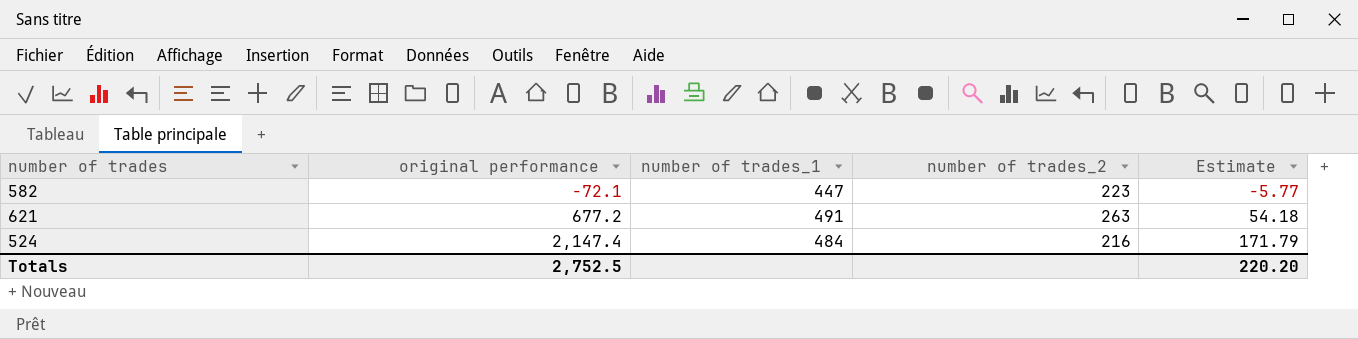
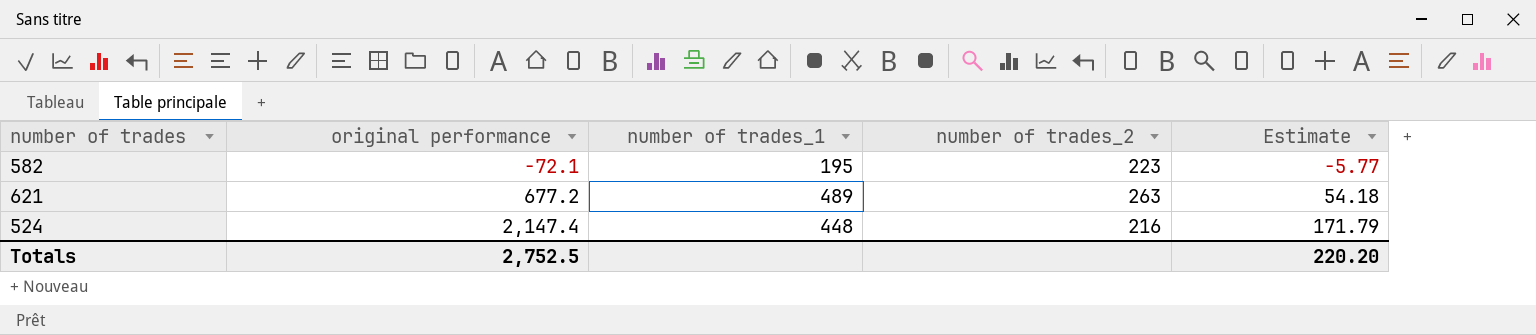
582 | number of trades_1: 447 -> 195
621 | number of trades_1: 491 -> 489
524 | number of trades_1: 484 -> 448

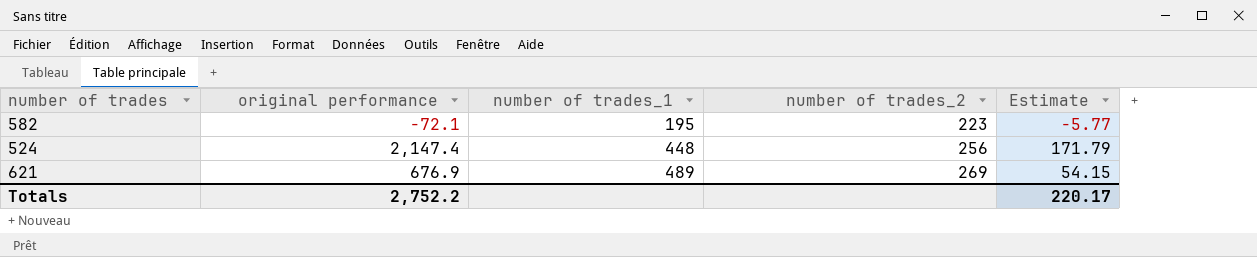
row order: original performance ascending -> number of trades_1 ascending
524 | number of trades_2: 216 -> 256
621 | original performance: 677.2 -> 676.9
621 | number of trades_2: 263 -> 269
621 | Estimate: 54.18 -> 54.15
Totals | original performance: 2,752.5 -> 2,752.2
Totals | Estimate: 220.20 -> 220.17

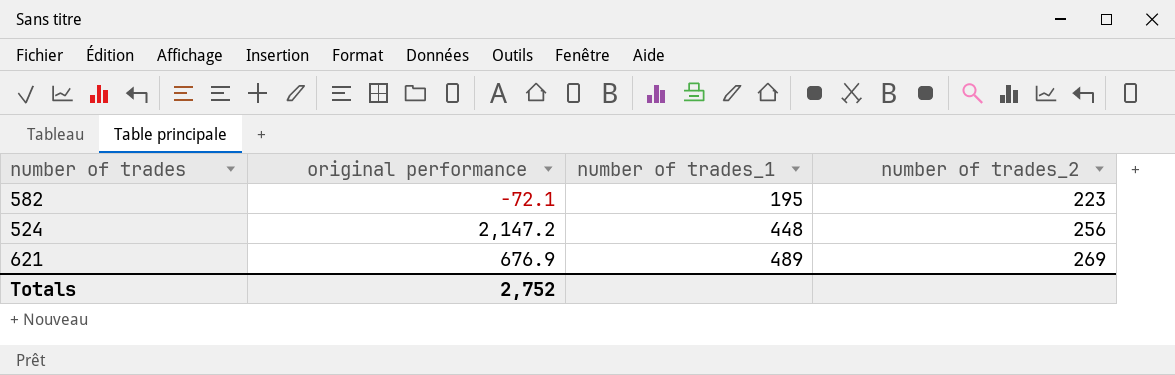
column Estimate | formula: [original performance] * 0.08 -> none
524 | original performance: 2,147.4 -> 2,147.2
Totals | original performance: 2,752.2 -> 2,752

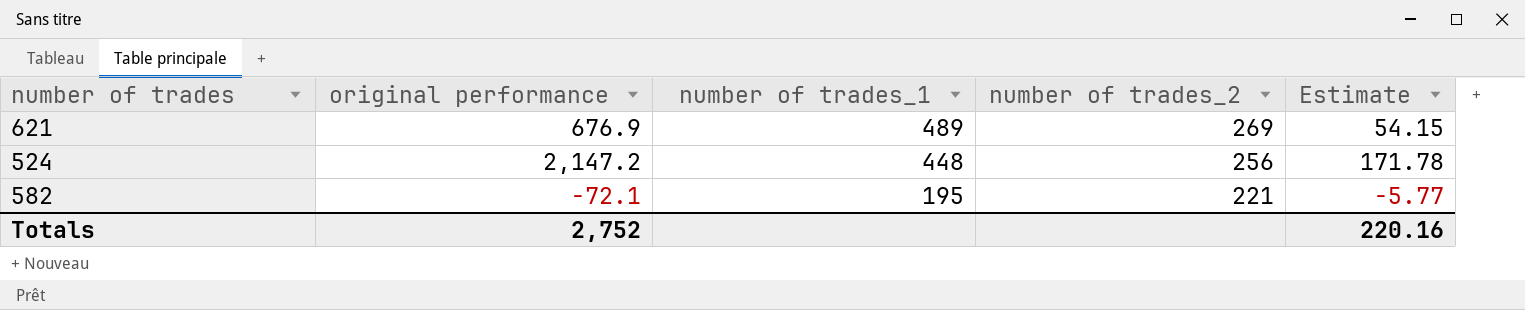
row order: number of trades_1 ascending -> number of trades_1 descending
column Estimate | formula: none -> [original performance] * 0.08
582 | number of trades_2: 223 -> 221

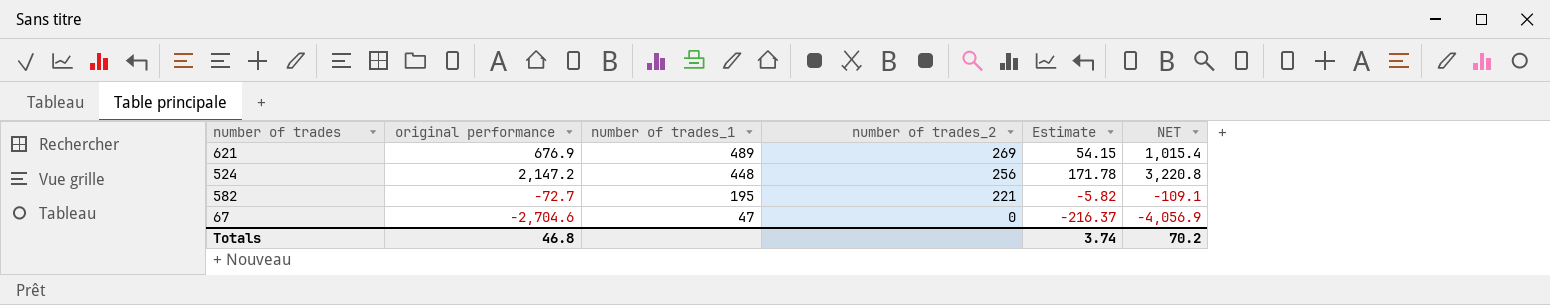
column NET | formula: none -> [original performance] * 1.5
582 | original performance: -72.1 -> -72.7
582 | Estimate: -5.77 -> -5.82
row 67: none -> -2,704.6 | 47 | 0 | -216.37 | -4,056.9
Totals | original performance: 2,752 -> 46.8
Totals | Estimate: 220.16 -> 3.74

